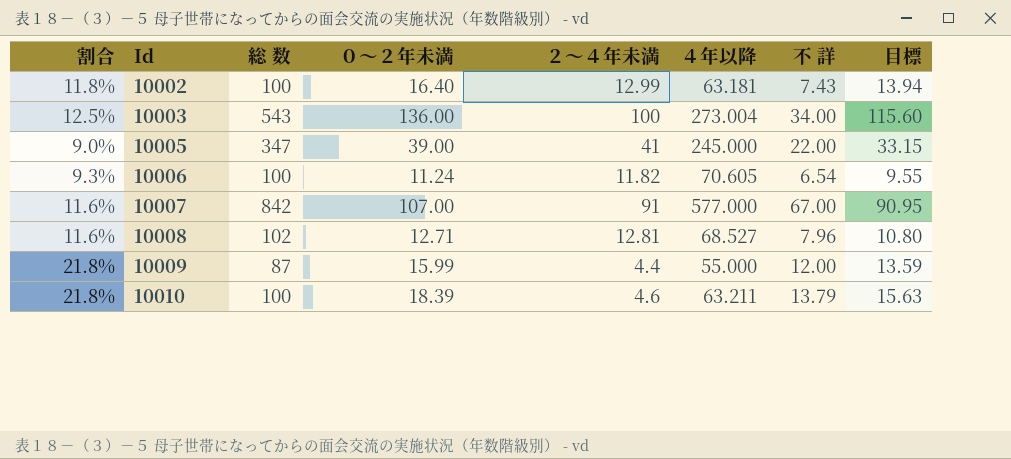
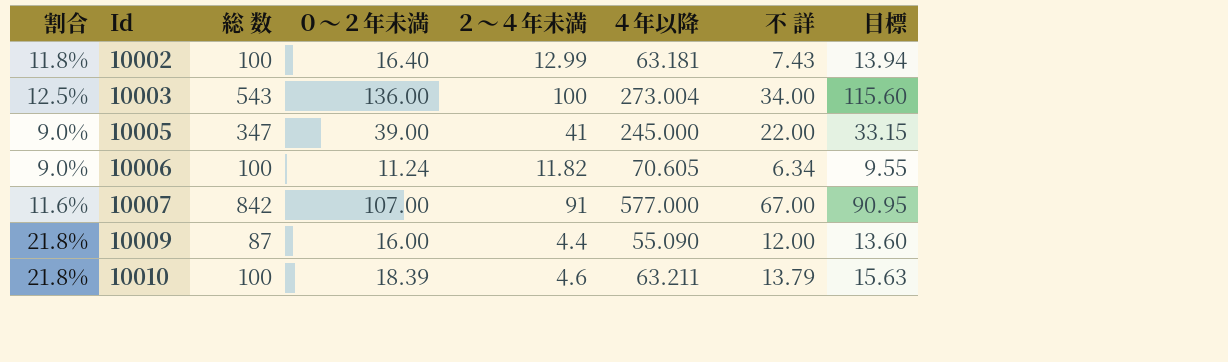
row 10008: 11.6% | 102 | 12.71 | 12.81 | 68.527 | 7.96 | 10.80 -> none
10006 | 割合: 9.3% -> 9.0%
10006 | 不 詳: 6.54 -> 6.34
10009 | ０～２年未満: 15.99 -> 16.00
10009 | ４年以降: 55.000 -> 55.090
10009 | 目標: 13.59 -> 13.60

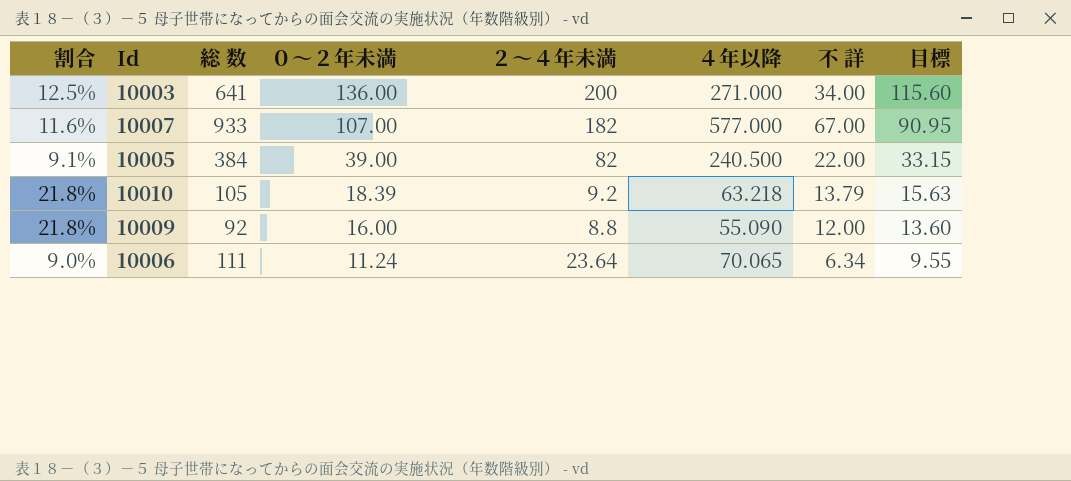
row order: Id ascending -> ０～２年未満 descending
row 10002: 11.8% | 100 | 16.40 | 12.99 | 63.181 | 7.43 | 13.94 -> none
10003 | 総 数: 543 -> 641
10003 | ２～４年未満: 100 -> 200
10003 | ４年以降: 273.004 -> 271.000
10007 | 総 数: 842 -> 933
10007 | ２～４年未満: 91 -> 182
10005 | 割合: 9.0% -> 9.1%
10005 | 総 数: 347 -> 384
10005 | ２～４年未満: 41 -> 82
10005 | ４年以降: 245.000 -> 240.500
10010 | 総 数: 100 -> 105
10010 | ２～４年未満: 4.6 -> 9.2
10010 | ４年以降: 63.211 -> 63.218
10009 | 総 数: 87 -> 92
10009 | ２～４年未満: 4.4 -> 8.8
10006 | 総 数: 100 -> 111
10006 | ２～４年未満: 11.82 -> 23.64
10006 | ４年以降: 70.605 -> 70.065

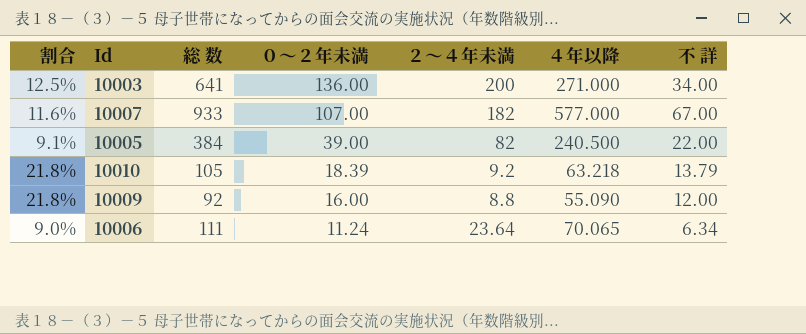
column 目標 | formula: [０～２年未満] * 0.85 -> none

